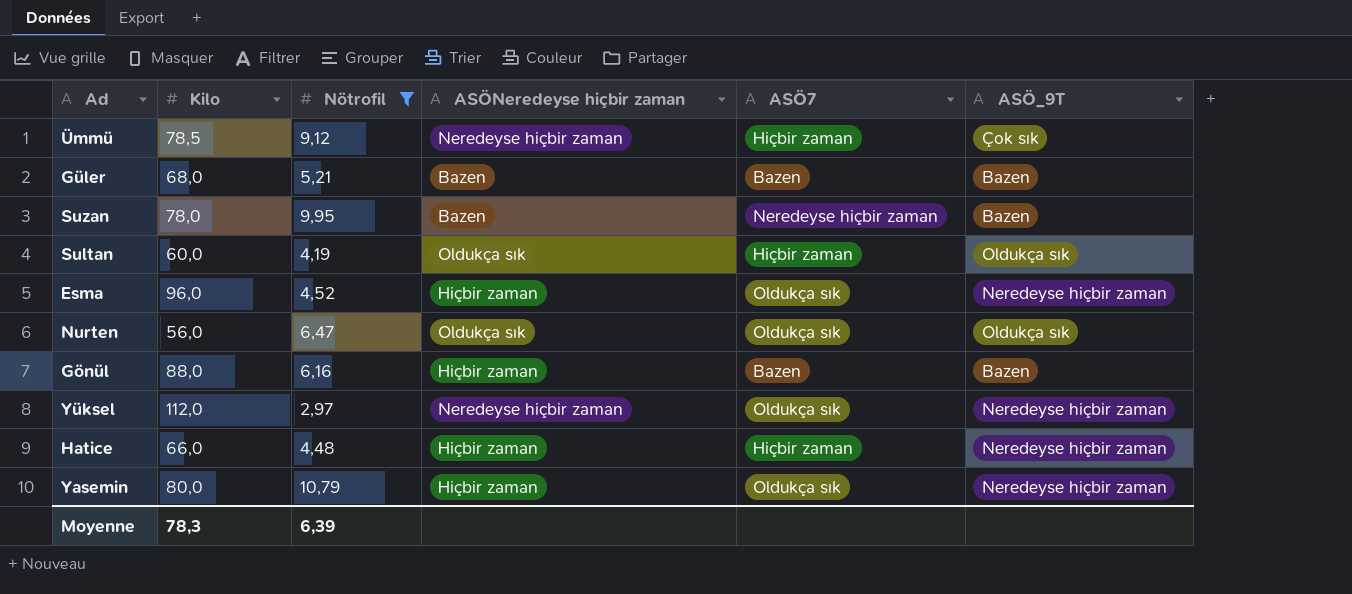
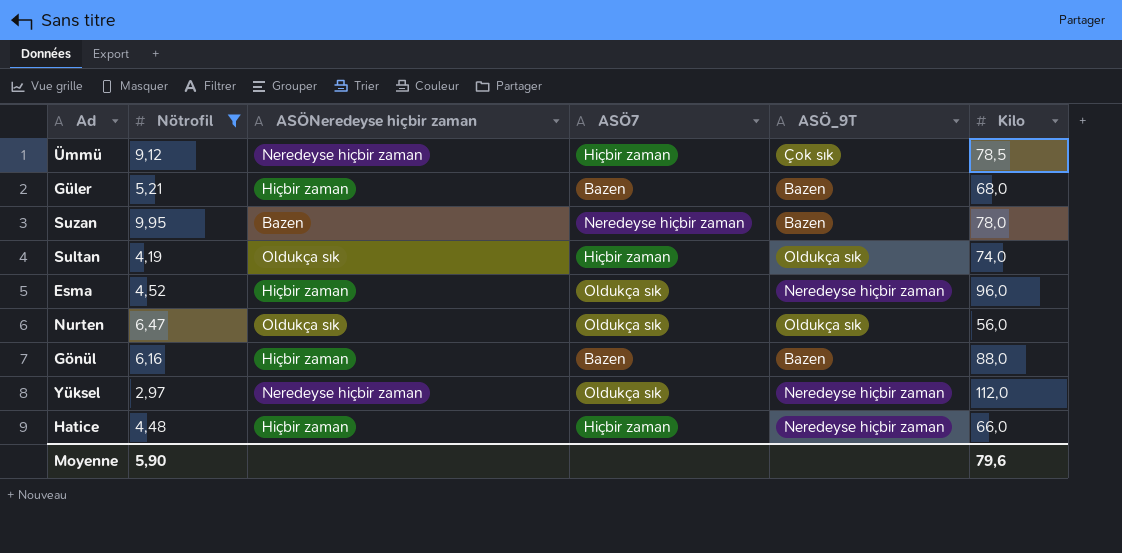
column Kilo | position: 2 -> 6
row Yasemin: 80,0 | 10,79 | Hiçbir zaman | Oldukça sık | Neredeyse hiçbir zaman -> none
Güler | ASÖNeredeyse hiçbir zaman: Bazen -> Hiçbir zaman
Sultan | Kilo: 60,0 -> 74,0
Moyenne | Nötrofil: 6,39 -> 5,90
Moyenne | Kilo: 78,3 -> 79,6

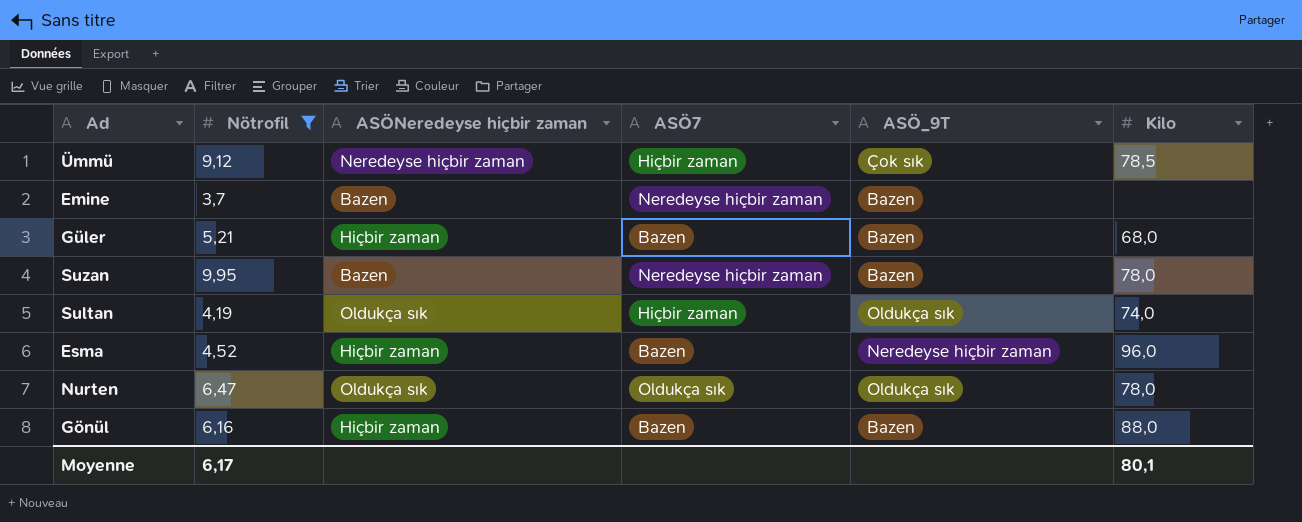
row Yüksel: 2,97 | Neredeyse hiçbir zaman | Oldukça sık | Neredeyse hiçbir zaman | 112,0 -> none
row Hatice: 4,48 | Hiçbir zaman | Hiçbir zaman | Neredeyse hiçbir zaman | 66,0 -> none
row Emine: none -> 3,7 | Bazen | Neredeyse hiçbir zaman | Bazen | none
Esma | ASÖ7: Oldukça sık -> Bazen
Nurten | Kilo: 56,0 -> 78,0
Moyenne | Nötrofil: 5,90 -> 6,17
Moyenne | Kilo: 79,6 -> 80,1

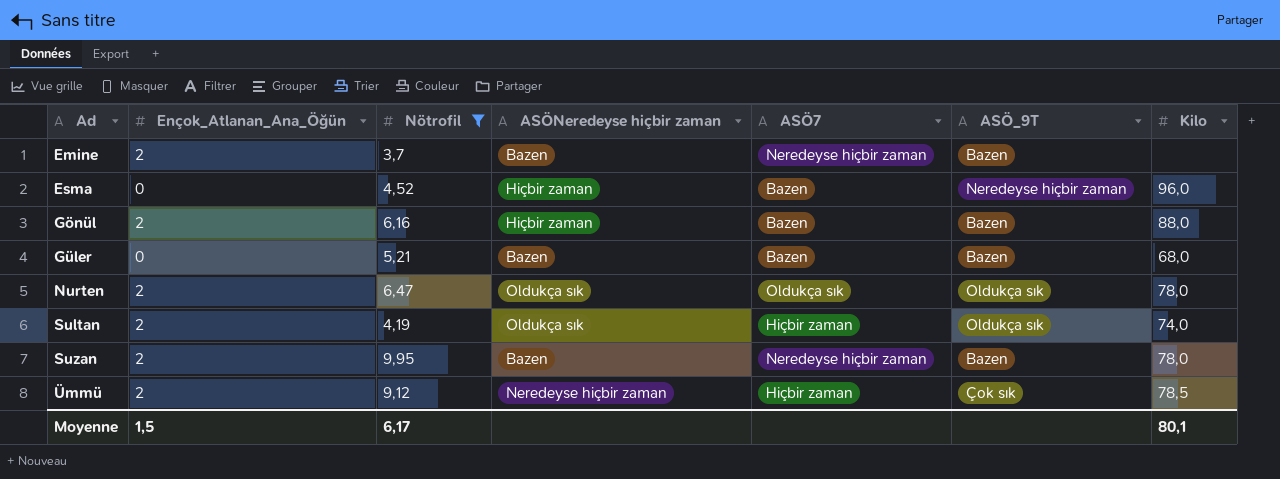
row order: none -> Ad ascending
column Ençok_Atlanan_Ana_Öğün | position: none -> 2
Güler | ASÖNeredeyse hiçbir zaman: Hiçbir zaman -> Bazen

